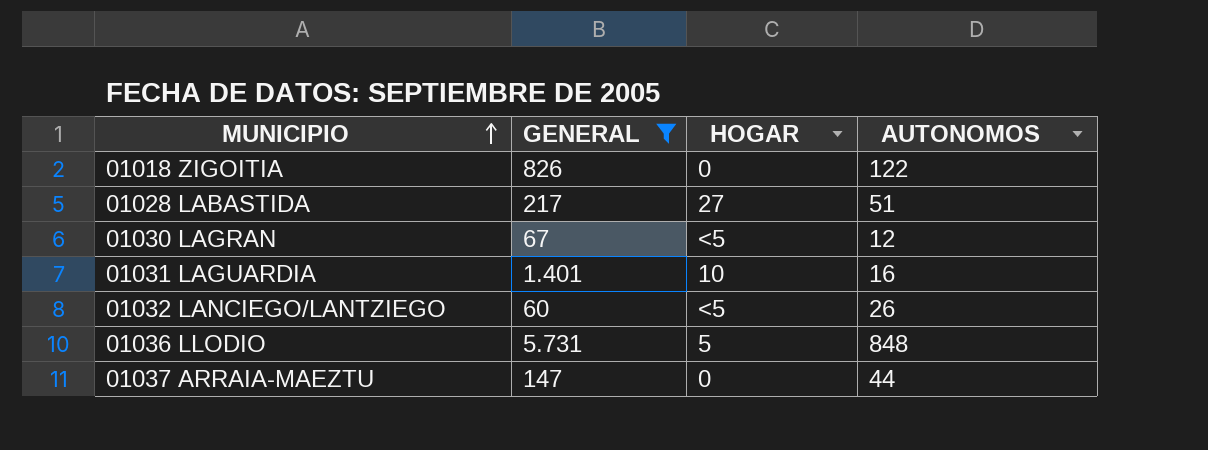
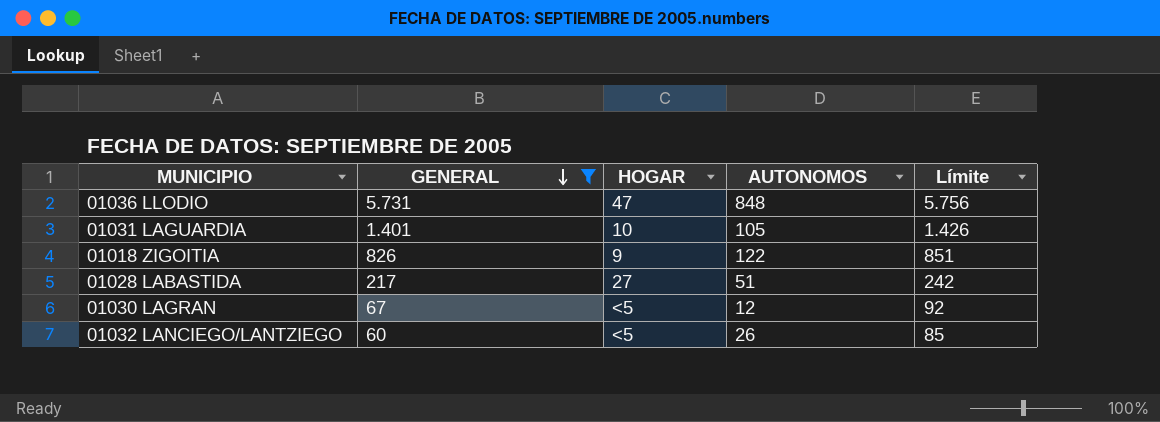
row order: MUNICIPIO ascending -> GENERAL descending
column Límite | formula: none -> [GENERAL] + 25
row 01037 ARRAIA-MAEZTU: 147 | 0 | 44 -> none
01036 LLODIO | HOGAR: 5 -> 47
01031 LAGUARDIA | AUTONOMOS: 16 -> 105
01018 ZIGOITIA | HOGAR: 0 -> 9

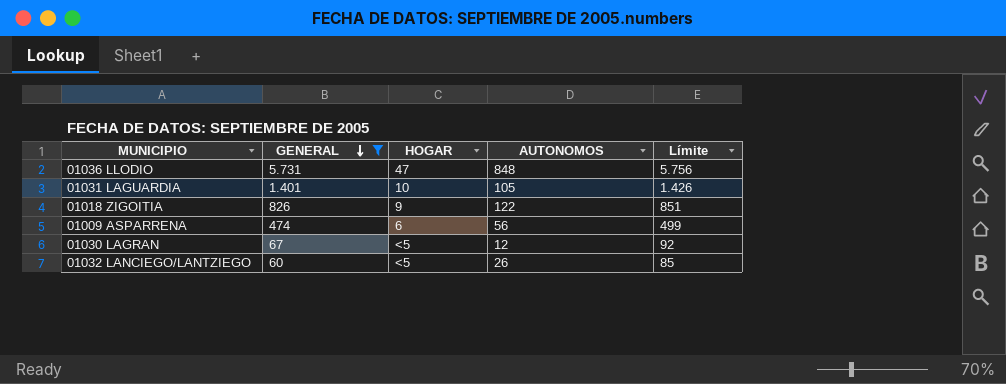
row 01028 LABASTIDA: 217 | 27 | 51 | 242 -> none
row 01009 ASPARRENA: none -> 474 | 6 | 56 | 499

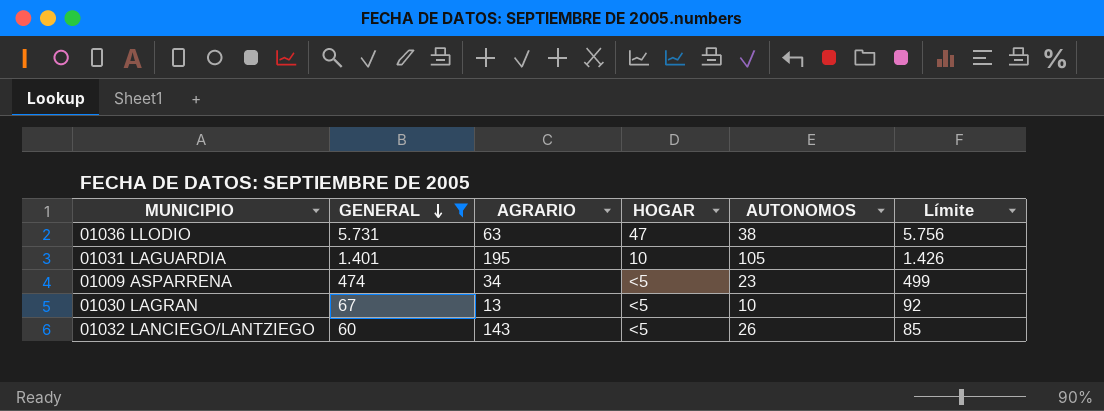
column AGRARIO | position: none -> 3
row 01018 ZIGOITIA: 826 | 9 | 122 | 851 -> none
01036 LLODIO | AUTONOMOS: 848 -> 38
01009 ASPARRENA | HOGAR: 6 -> <5
01009 ASPARRENA | AUTONOMOS: 56 -> 23
01030 LAGRAN | AUTONOMOS: 12 -> 10

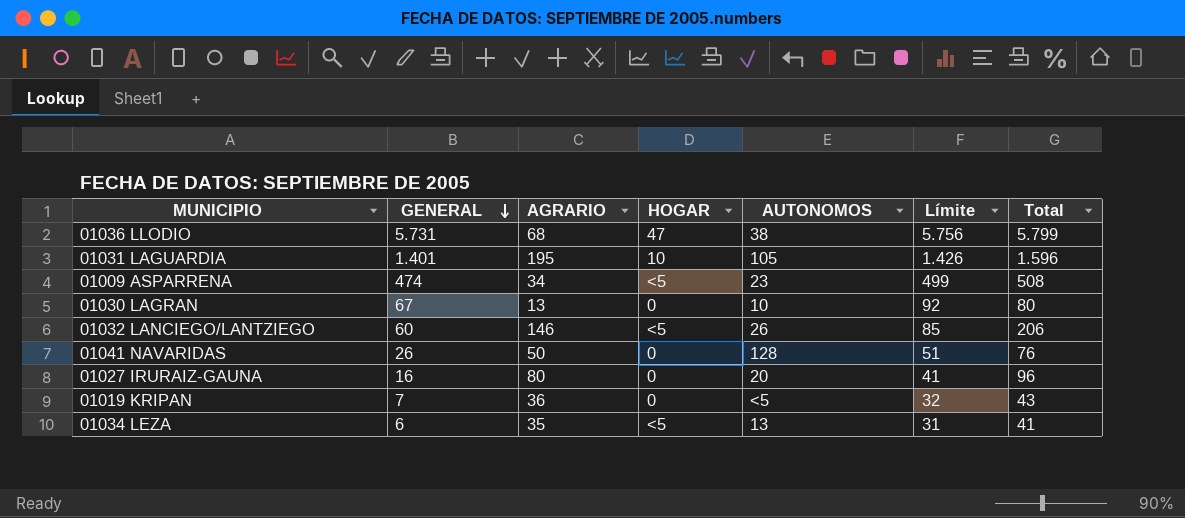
filter: GENERAL >= 60 -> none
column Total | formula: none -> [GENERAL] + [AGRARIO]
01036 LLODIO | AGRARIO: 63 -> 68
01030 LAGRAN | HOGAR: <5 -> 0
01032 LANCIEGO/LANTZIEGO | AGRARIO: 143 -> 146

